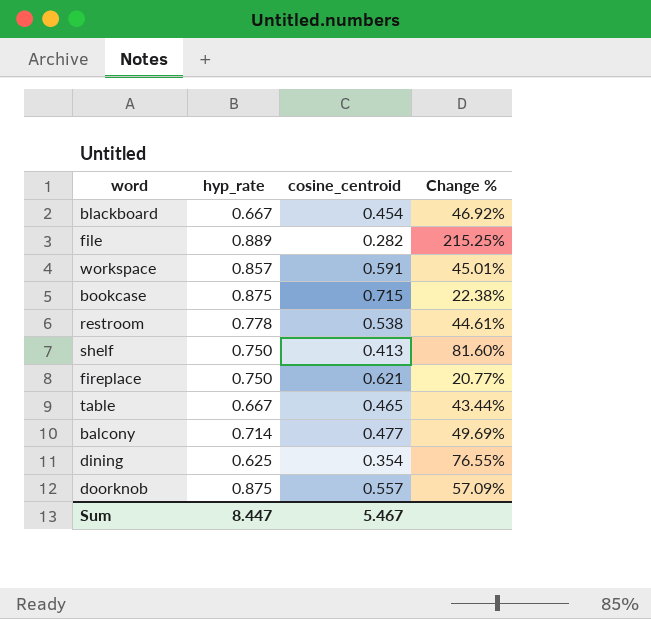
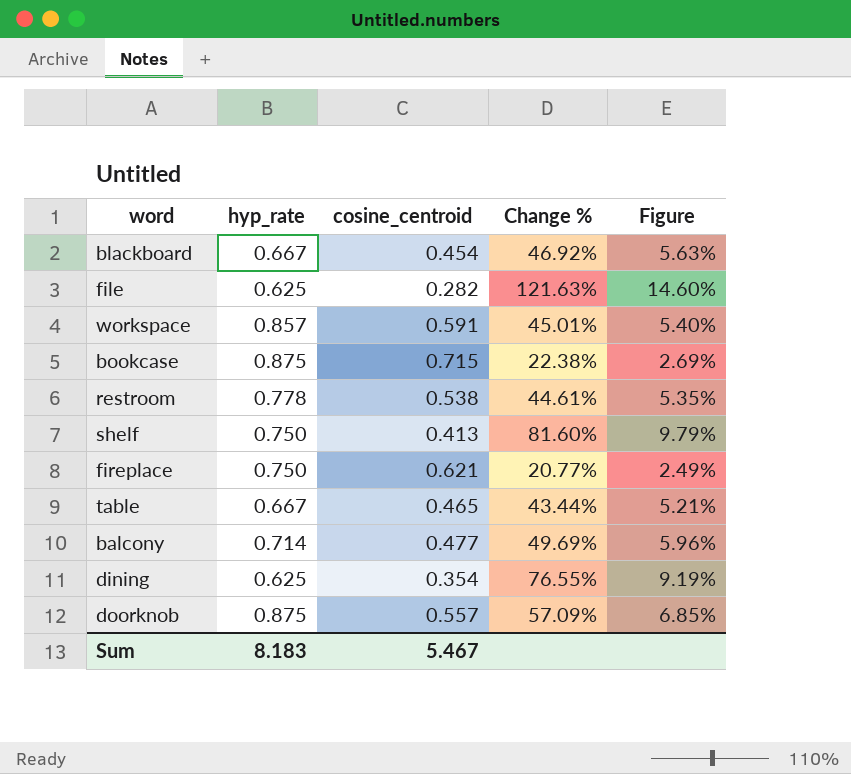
column Figure | formula: none -> [Change %] * 0.12
file | hyp_rate: 0.889 -> 0.625
file | Change %: 215.25% -> 121.63%
Sum | hyp_rate: 8.447 -> 8.183

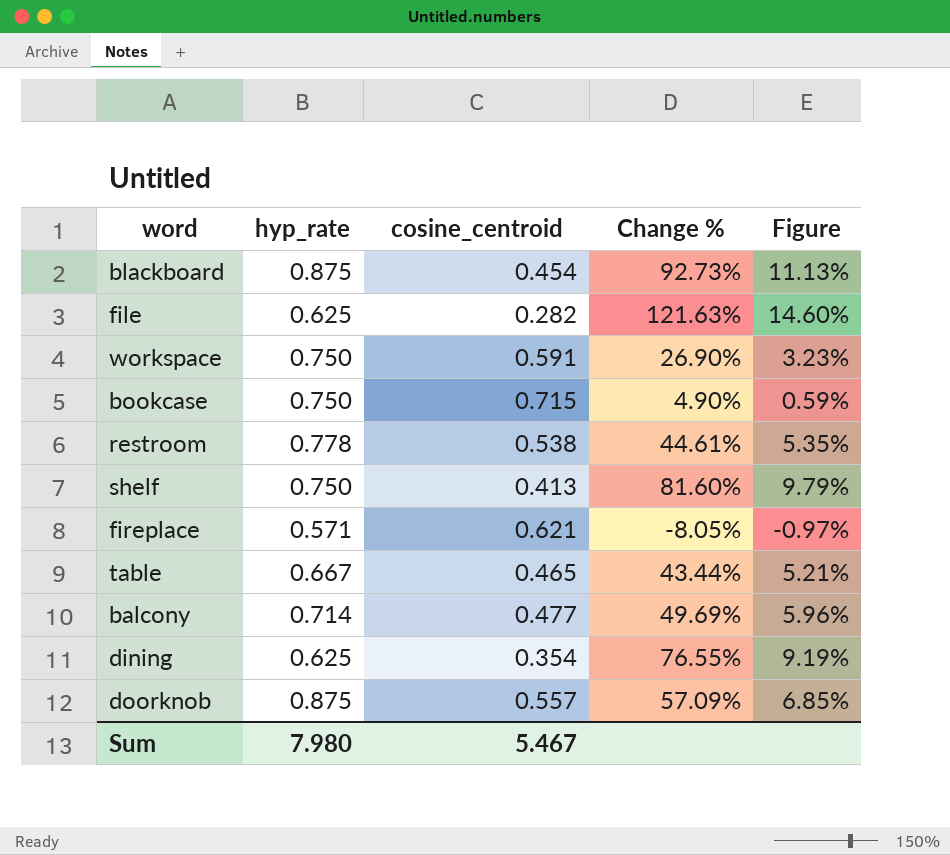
blackboard | hyp_rate: 0.667 -> 0.875
blackboard | Change %: 46.92% -> 92.73%
blackboard | Figure: 5.63% -> 11.13%
workspace | hyp_rate: 0.857 -> 0.750
workspace | Change %: 45.01% -> 26.90%
workspace | Figure: 5.40% -> 3.23%
bookcase | hyp_rate: 0.875 -> 0.750
bookcase | Change %: 22.38% -> 4.90%
bookcase | Figure: 2.69% -> 0.59%
fireplace | hyp_rate: 0.750 -> 0.571
fireplace | Change %: 20.77% -> -8.05%
fireplace | Figure: 2.49% -> -0.97%
Sum | hyp_rate: 8.183 -> 7.980

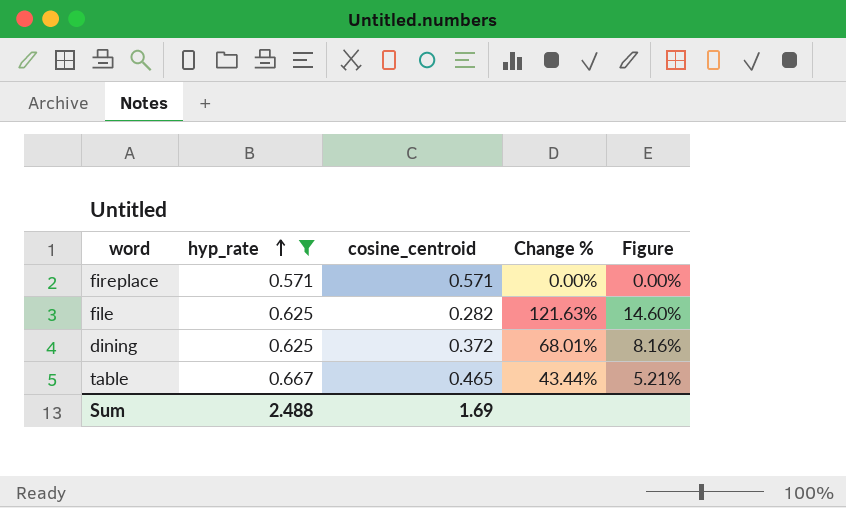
filter: none -> hyp_rate <= 0.667
row order: none -> hyp_rate ascending
fireplace | cosine_centroid: 0.621 -> 0.571
fireplace | Change %: -8.05% -> 0.00%
fireplace | Figure: -0.97% -> 0.00%
dining | cosine_centroid: 0.354 -> 0.372
dining | Change %: 76.55% -> 68.01%
dining | Figure: 9.19% -> 8.16%
Sum | hyp_rate: 7.980 -> 2.488
Sum | cosine_centroid: 5.467 -> 1.69

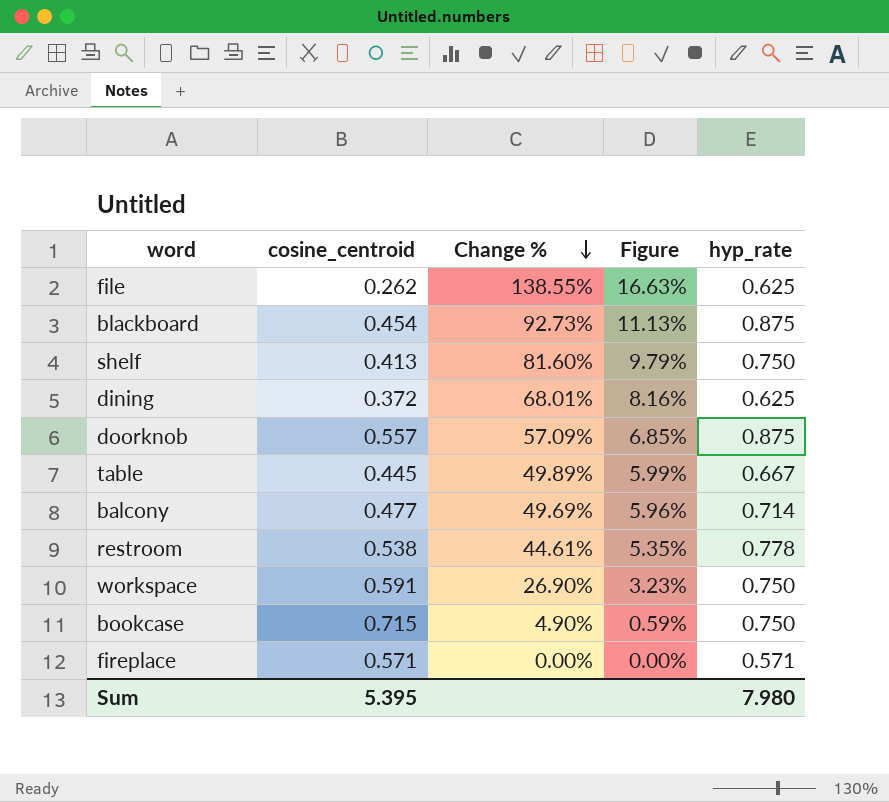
filter: hyp_rate <= 0.667 -> none
row order: hyp_rate ascending -> Change % descending
column hyp_rate | position: 2 -> 5
file | cosine_centroid: 0.282 -> 0.262
file | Change %: 121.63% -> 138.55%
file | Figure: 14.60% -> 16.63%
table | cosine_centroid: 0.465 -> 0.445
table | Change %: 43.44% -> 49.89%
table | Figure: 5.21% -> 5.99%
Sum | cosine_centroid: 1.69 -> 5.395
Sum | hyp_rate: 2.488 -> 7.980

